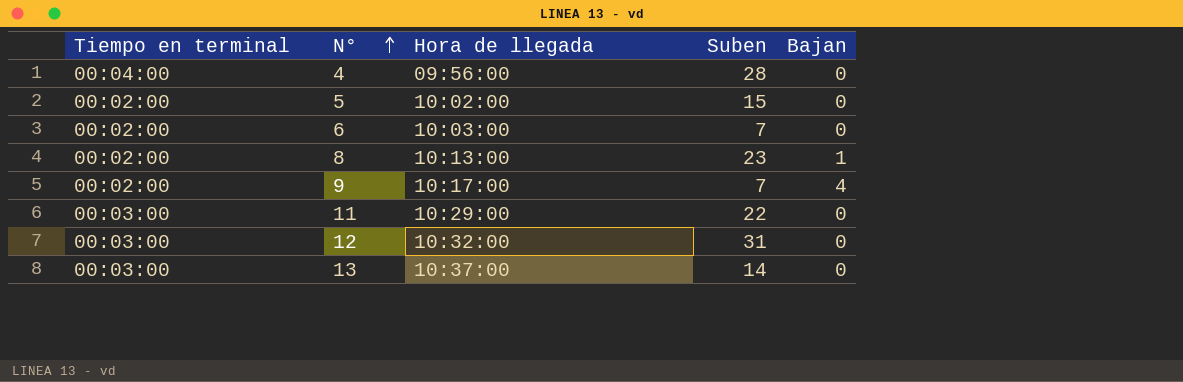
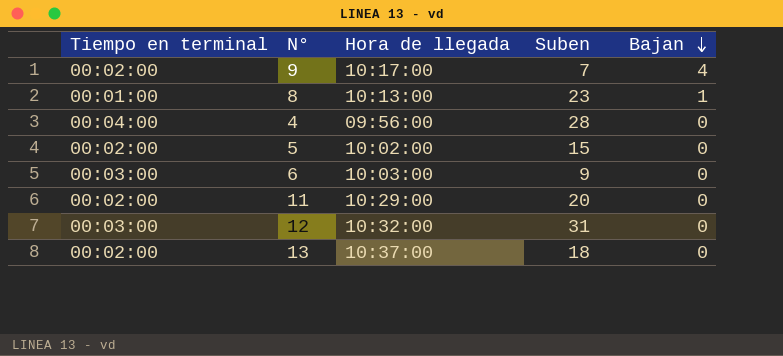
row order: N° ascending -> Bajan descending
8 | Tiempo en terminal: 00:02:00 -> 00:01:00
6 | Tiempo en terminal: 00:02:00 -> 00:03:00
6 | Suben: 7 -> 9
11 | Tiempo en terminal: 00:03:00 -> 00:02:00
11 | Suben: 22 -> 20
13 | Tiempo en terminal: 00:03:00 -> 00:02:00
13 | Suben: 14 -> 18

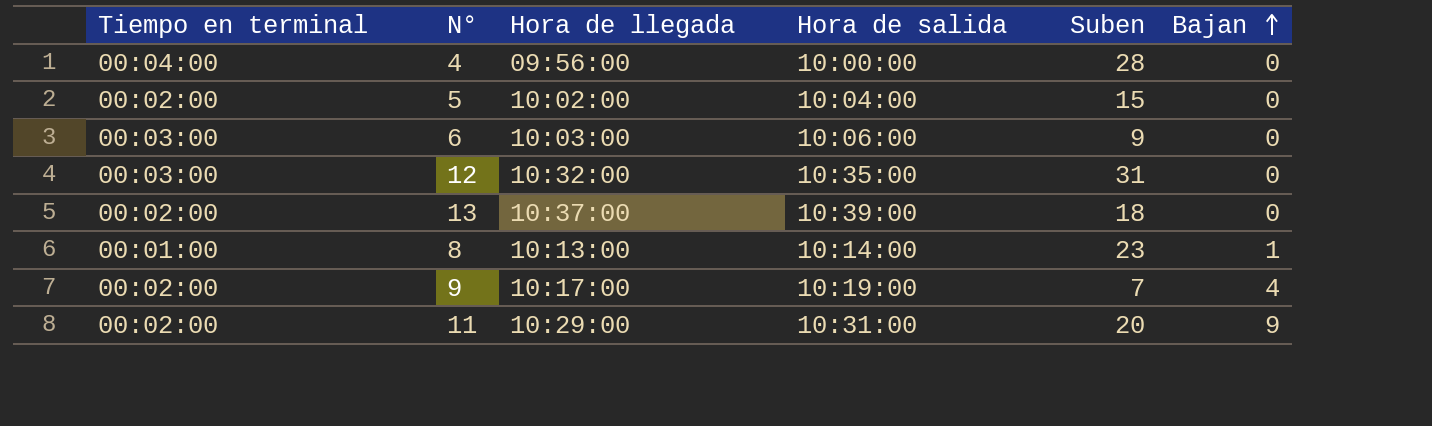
row order: Bajan descending -> Bajan ascending
column Hora de salida | position: none -> 4
11 | Bajan: 0 -> 9

